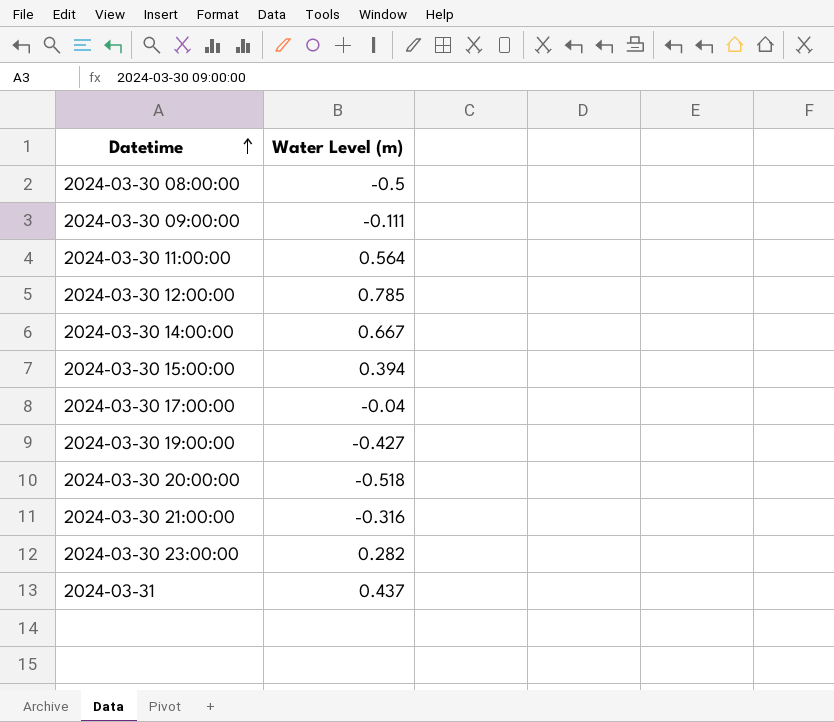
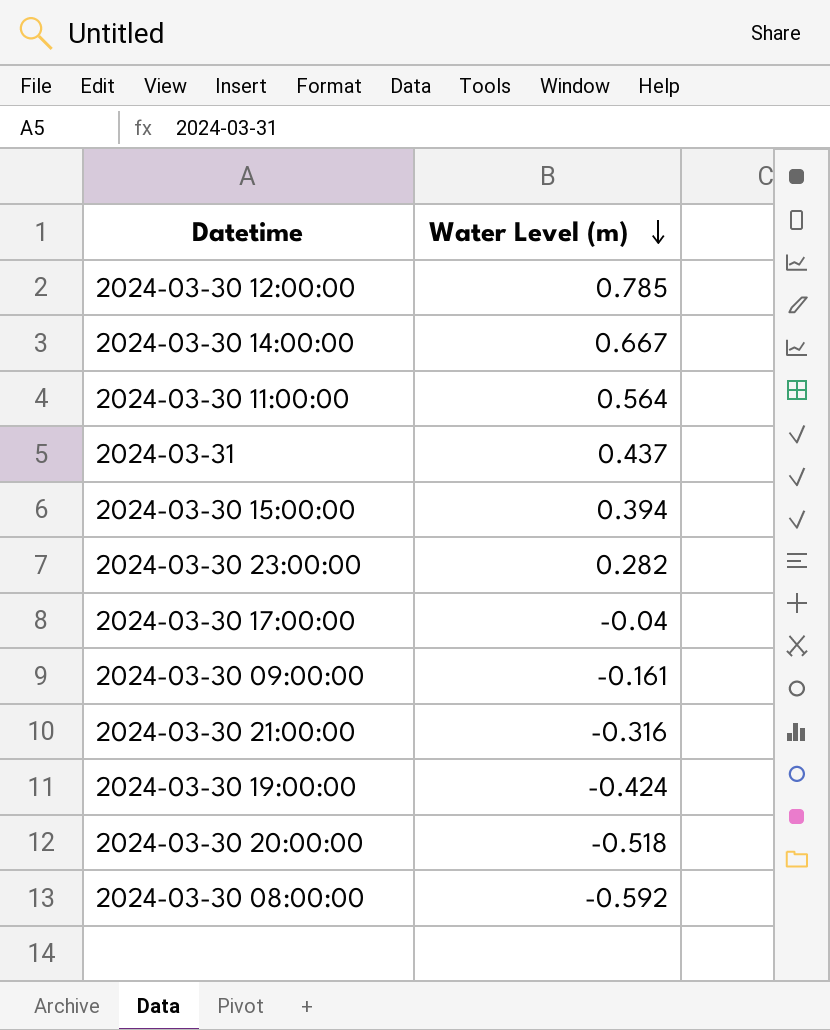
row order: Datetime ascending -> Water Level (m) descending
2024-03-30 09:00:00 | Water Level (m): -0.111 -> -0.161
2024-03-30 19:00:00 | Water Level (m): -0.427 -> -0.424
2024-03-30 08:00:00 | Water Level (m): -0.5 -> -0.592

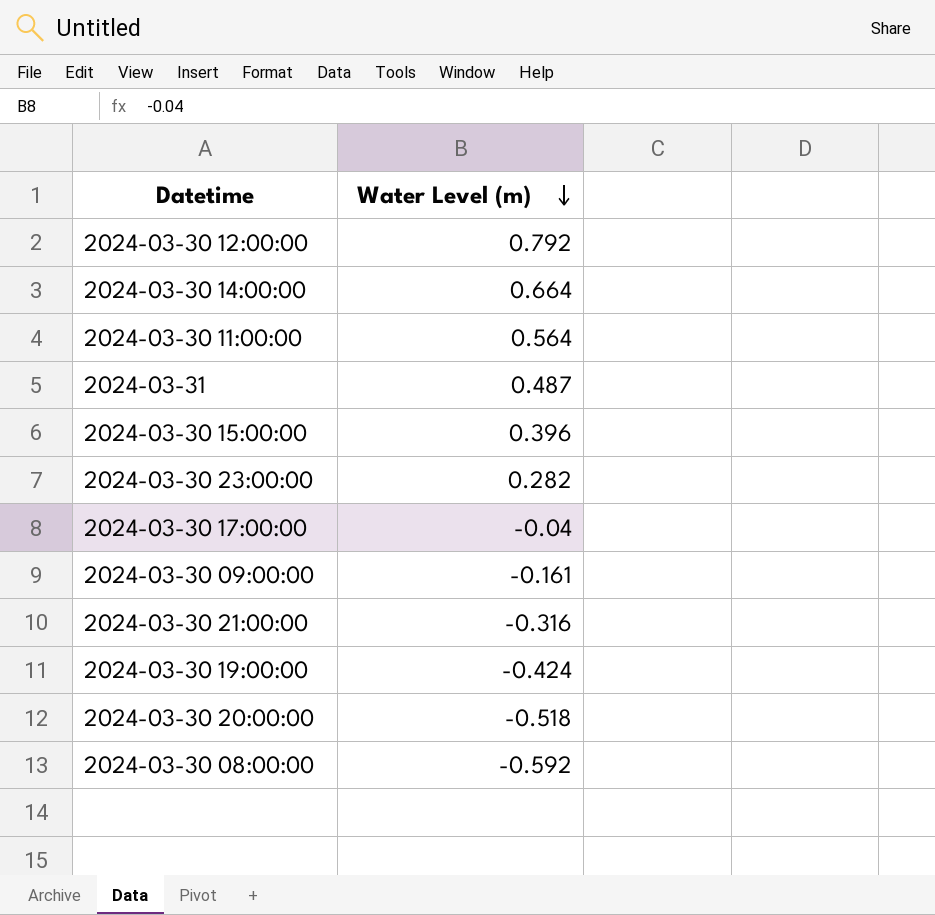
2024-03-30 12:00:00 | Water Level (m): 0.785 -> 0.792
2024-03-30 14:00:00 | Water Level (m): 0.667 -> 0.664
2024-03-31 | Water Level (m): 0.437 -> 0.487
2024-03-30 15:00:00 | Water Level (m): 0.394 -> 0.396

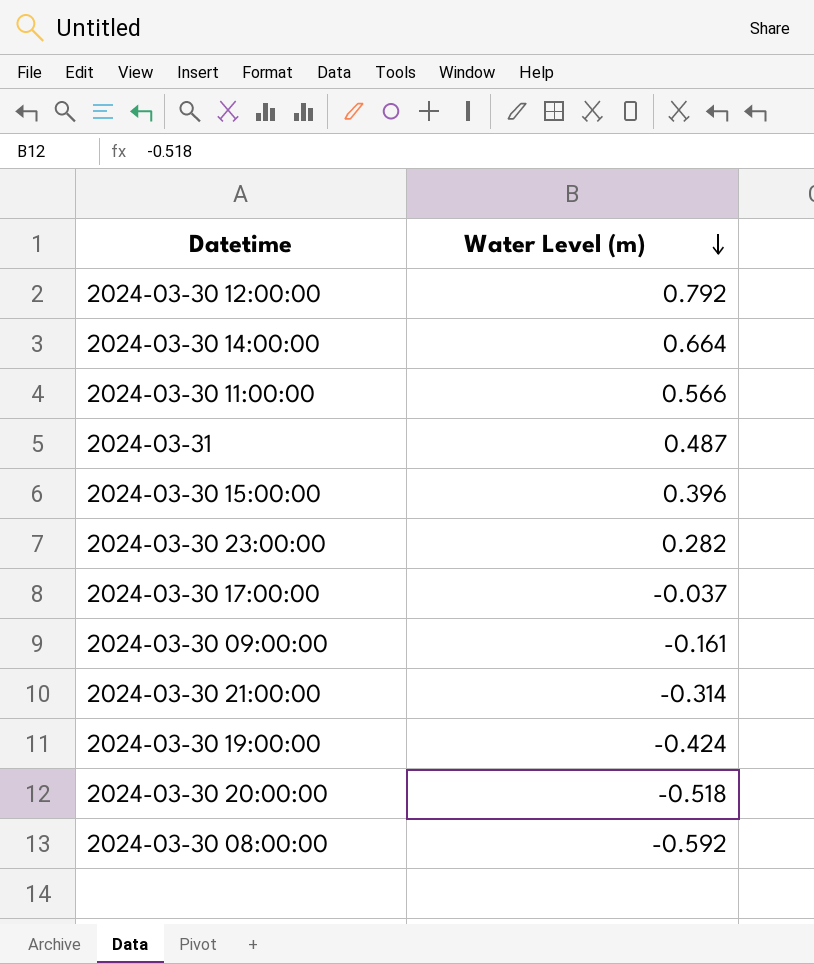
2024-03-30 11:00:00 | Water Level (m): 0.564 -> 0.566
2024-03-30 17:00:00 | Water Level (m): -0.04 -> -0.037
2024-03-30 21:00:00 | Water Level (m): -0.316 -> -0.314

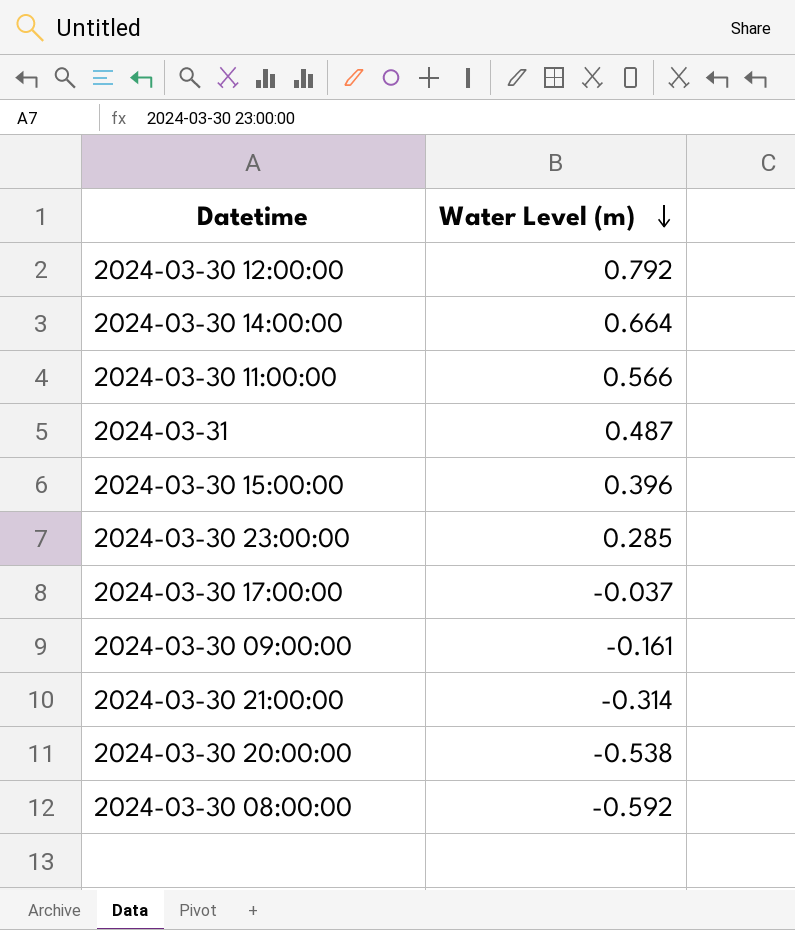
row 2024-03-30 19:00:00: -0.424 -> none
2024-03-30 23:00:00 | Water Level (m): 0.282 -> 0.285
2024-03-30 20:00:00 | Water Level (m): -0.518 -> -0.538

